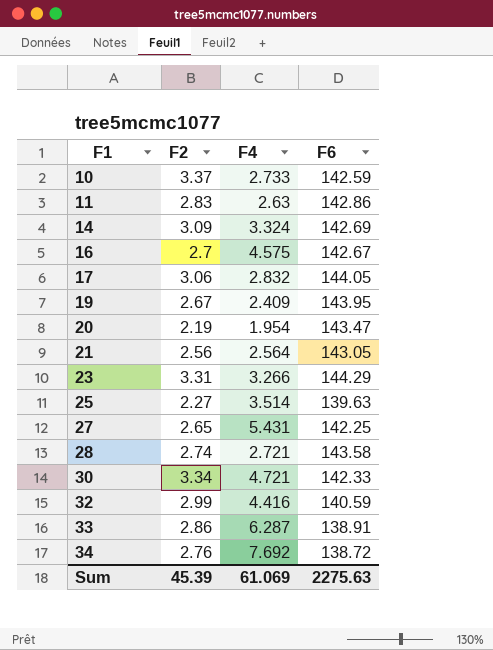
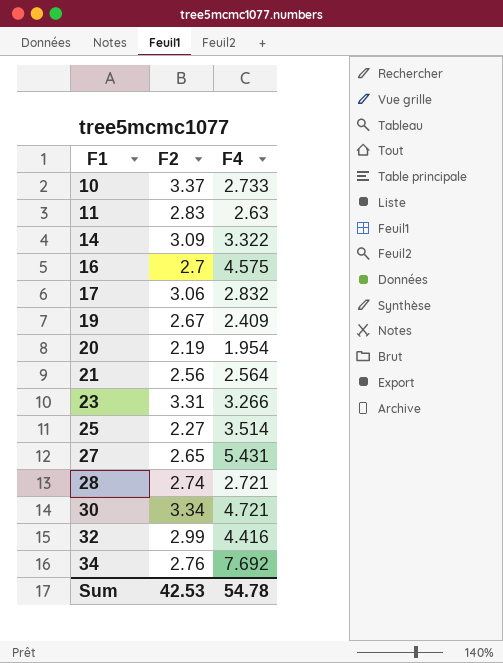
column F6 | position: 4 -> none
row 33: 2.86 | 6.287 | 138.91 -> none
14 | F4: 3.324 -> 3.322
Sum | F2: 45.39 -> 42.53
Sum | F4: 61.069 -> 54.78

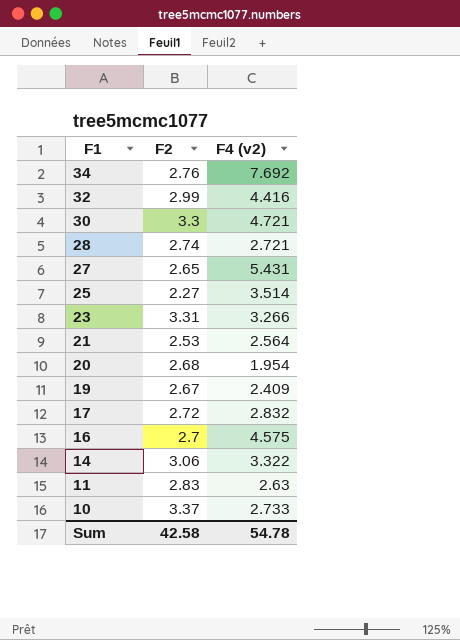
row order: F1 ascending -> F1 descending
column name: F4 -> F4 (v2)
30 | F2: 3.34 -> 3.3
21 | F2: 2.56 -> 2.53
20 | F2: 2.19 -> 2.68
17 | F2: 3.06 -> 2.72
14 | F2: 3.09 -> 3.06
Sum | F2: 42.53 -> 42.58

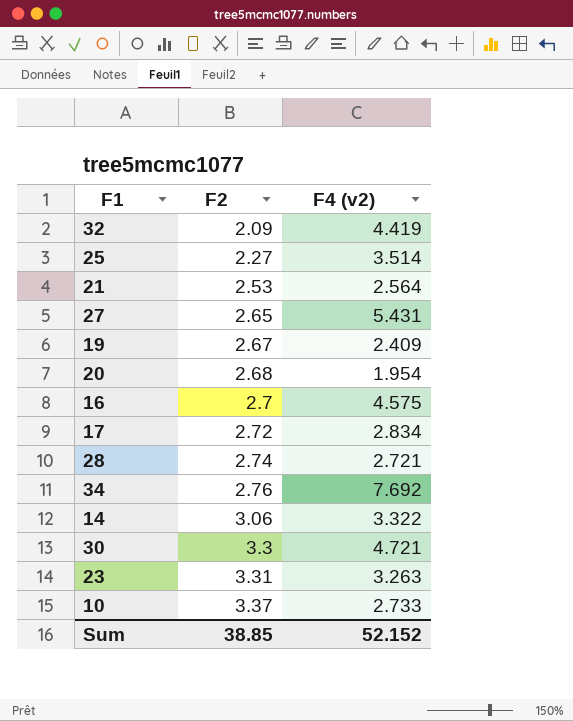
row order: F1 descending -> F2 ascending
row 11: 2.83 | 2.63 -> none
32 | F2: 2.99 -> 2.09
32 | F4 (v2): 4.416 -> 4.419
17 | F4 (v2): 2.832 -> 2.834
23 | F4 (v2): 3.266 -> 3.263
Sum | F2: 42.58 -> 38.85
Sum | F4 (v2): 54.78 -> 52.152

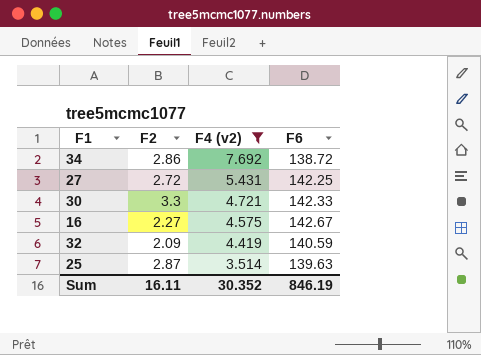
filter: none -> F4 (v2) >= 3.514
row order: F2 ascending -> F4 (v2) descending
column F6 | position: none -> 4
34 | F2: 2.76 -> 2.86
27 | F2: 2.65 -> 2.72
16 | F2: 2.7 -> 2.27
25 | F2: 2.27 -> 2.87
Sum | F2: 38.85 -> 16.11
Sum | F4 (v2): 52.152 -> 30.352

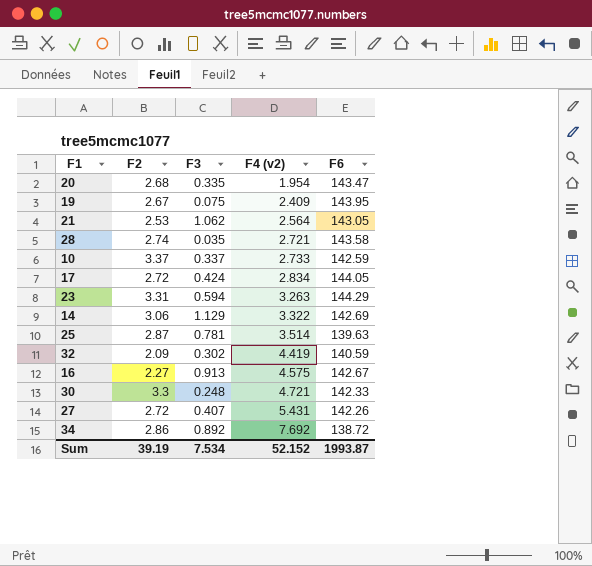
filter: F4 (v2) >= 3.514 -> none
row order: F4 (v2) descending -> F4 (v2) ascending
column F3 | position: none -> 3
27 | F6: 142.25 -> 142.26
Sum | F2: 16.11 -> 39.19
Sum | F4 (v2): 30.352 -> 52.152
Sum | F6: 846.19 -> 1993.87

